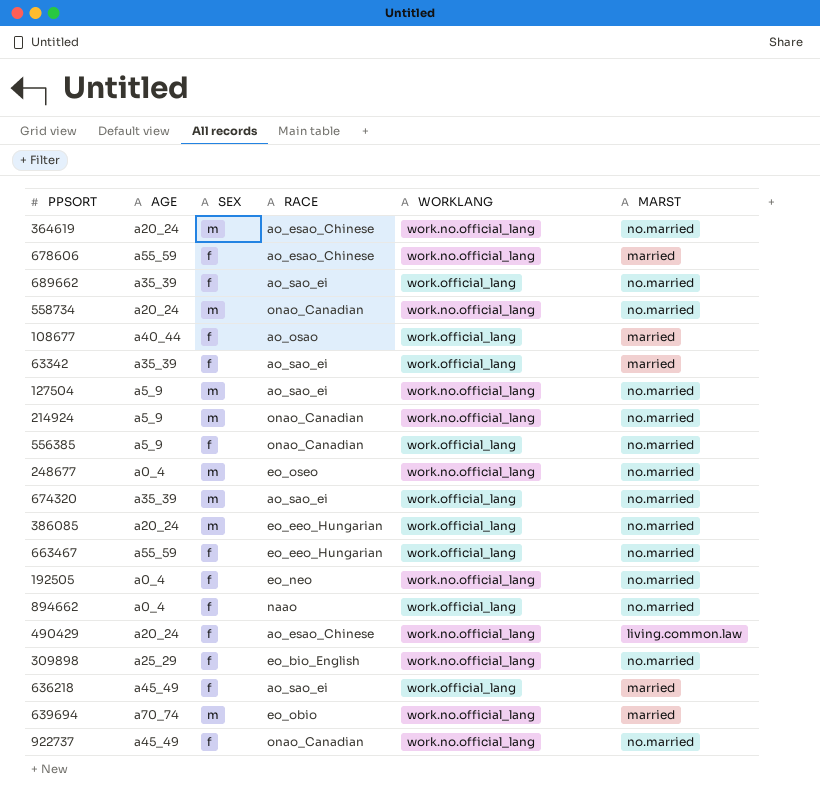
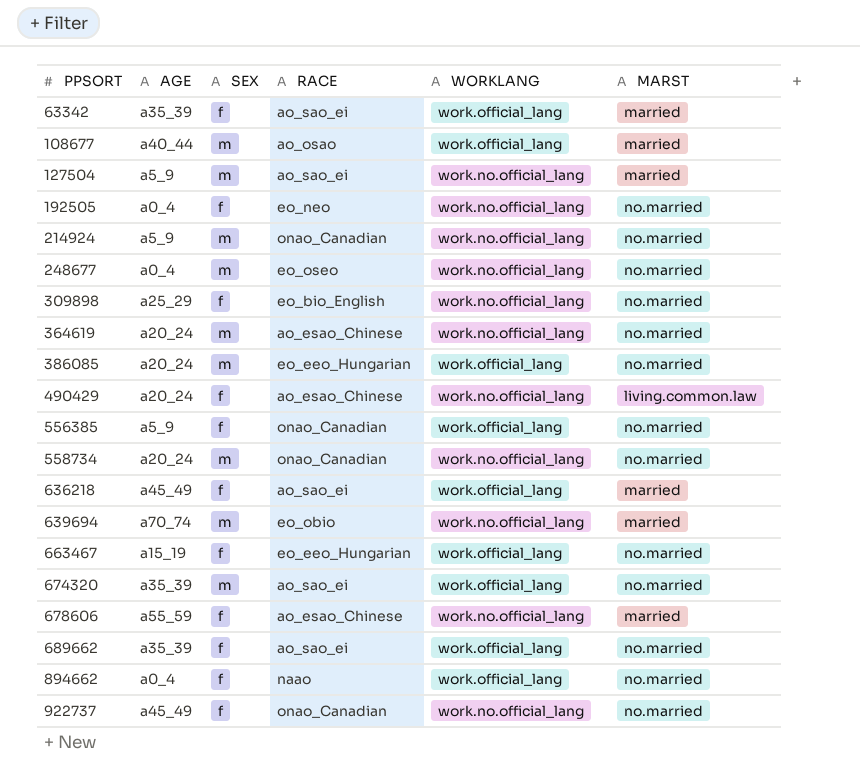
row order: none -> PPSORT ascending
108677 | SEX: f -> m
127504 | MARST: no.married -> married
663467 | AGE: a55_59 -> a15_19

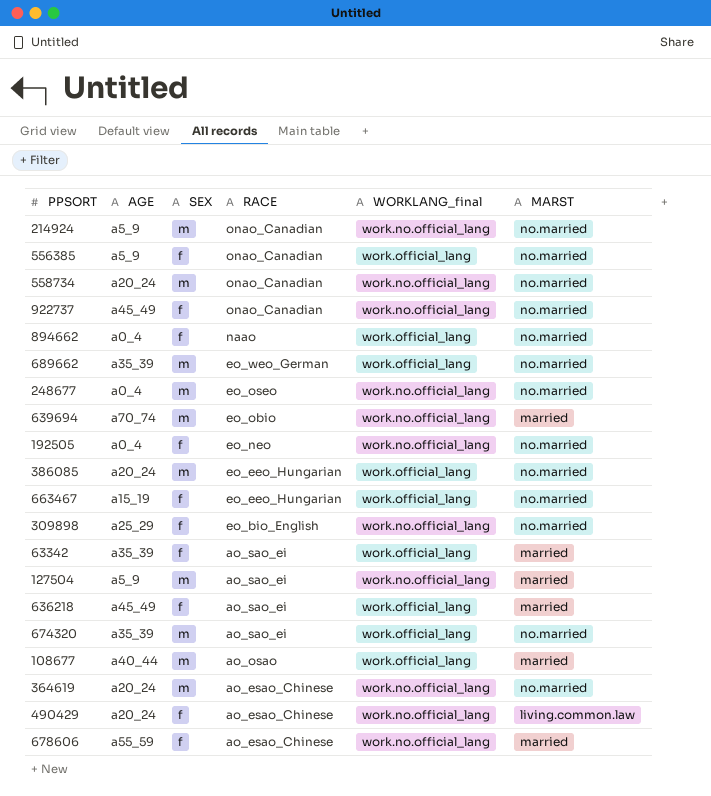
row order: PPSORT ascending -> RACE descending
column name: WORKLANG -> WORKLANG_final
689662 | SEX: f -> m
689662 | RACE: ao_sao_ei -> eo_weo_German

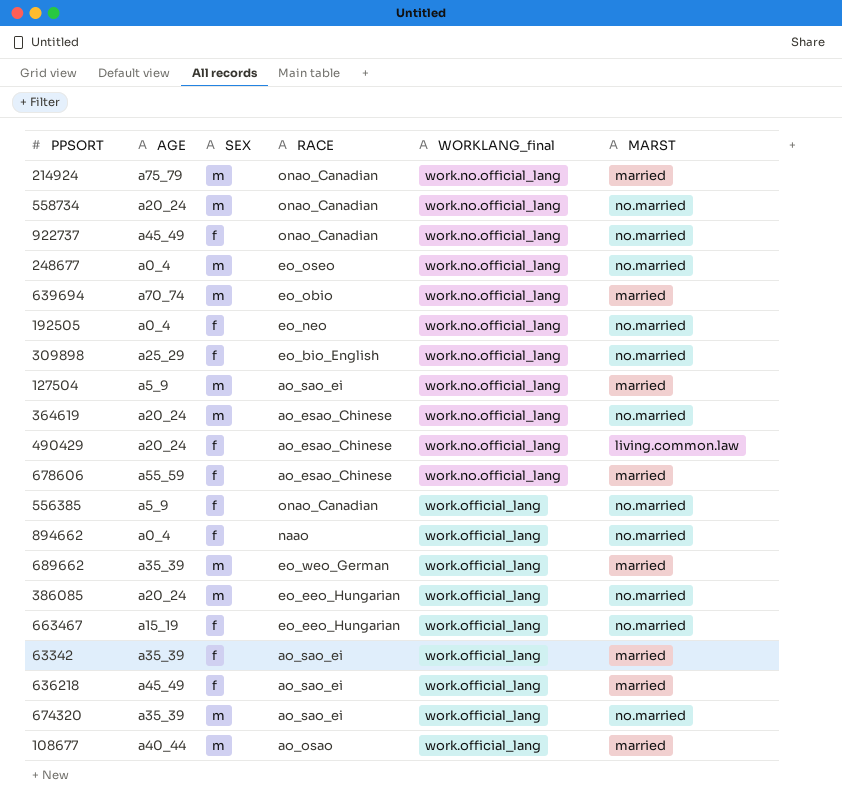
row order: RACE descending -> WORKLANG_final ascending
214924 | AGE: a5_9 -> a75_79
214924 | MARST: no.married -> married
689662 | MARST: no.married -> married

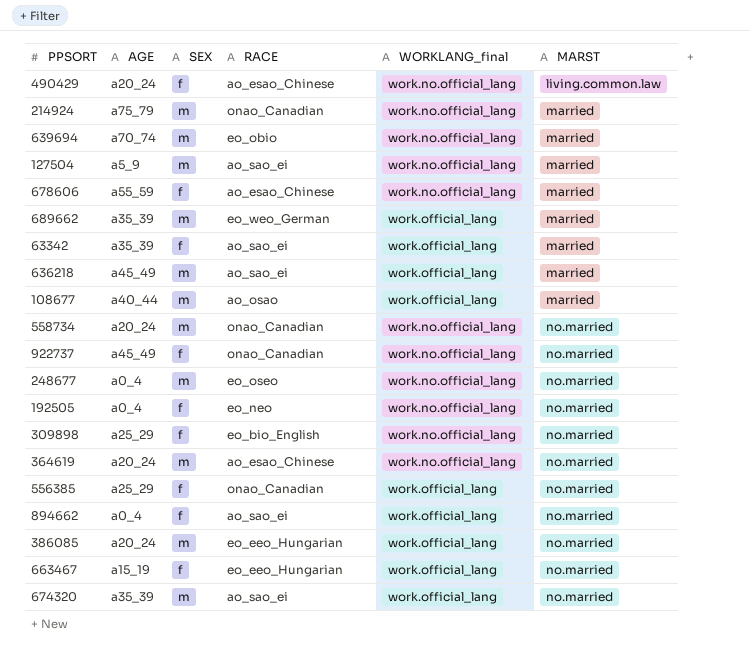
row order: WORKLANG_final ascending -> MARST ascending
636218 | SEX: f -> m
556385 | AGE: a5_9 -> a25_29
894662 | RACE: naao -> ao_sao_ei

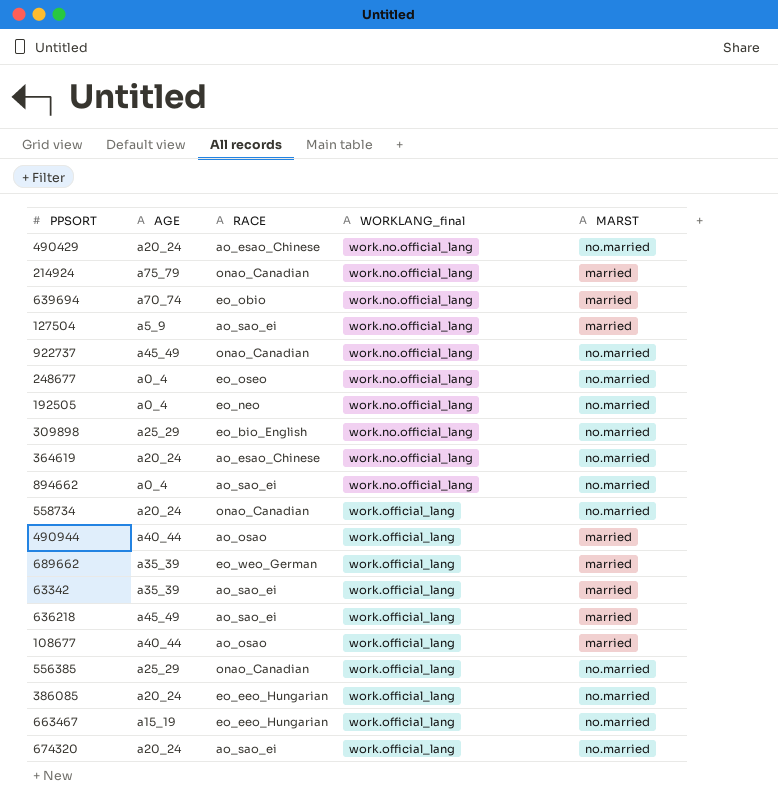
row order: MARST ascending -> WORKLANG_final ascending
column SEX | position: 3 -> none
row 678606: a55_59 | f | ao_esao_Chinese | work.no.official_lang | married -> none
490429 | MARST: living.common.law -> no.married
894662 | WORKLANG_final: work.official_lang -> work.no.official_lang
558734 | WORKLANG_final: work.no.official_lang -> work.official_lang
row 490944: none -> a40_44 | ao_osao | work.official_lang | married
674320 | AGE: a35_39 -> a20_24

